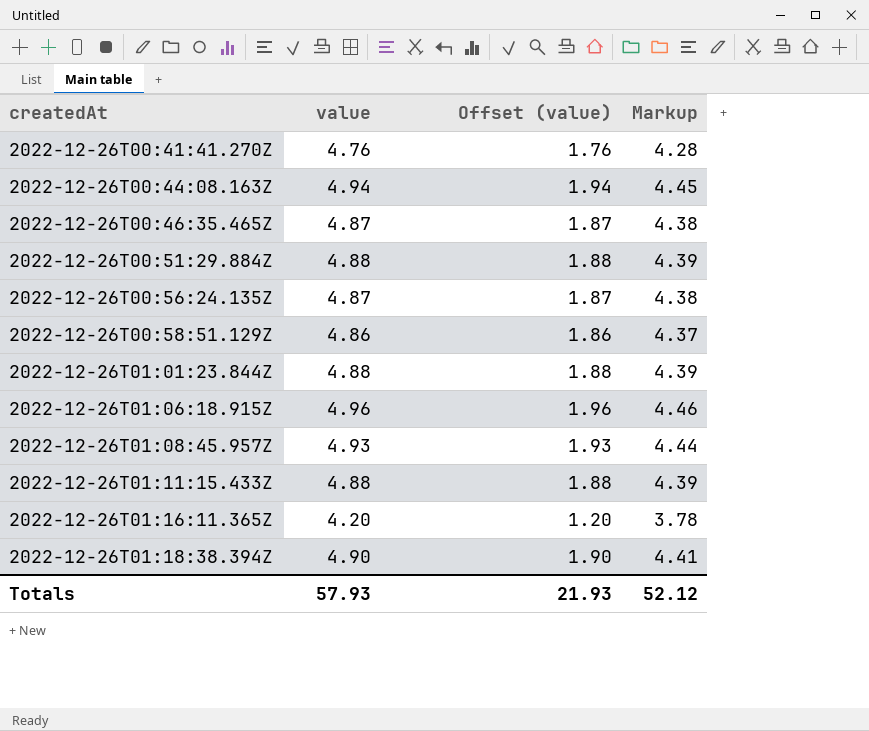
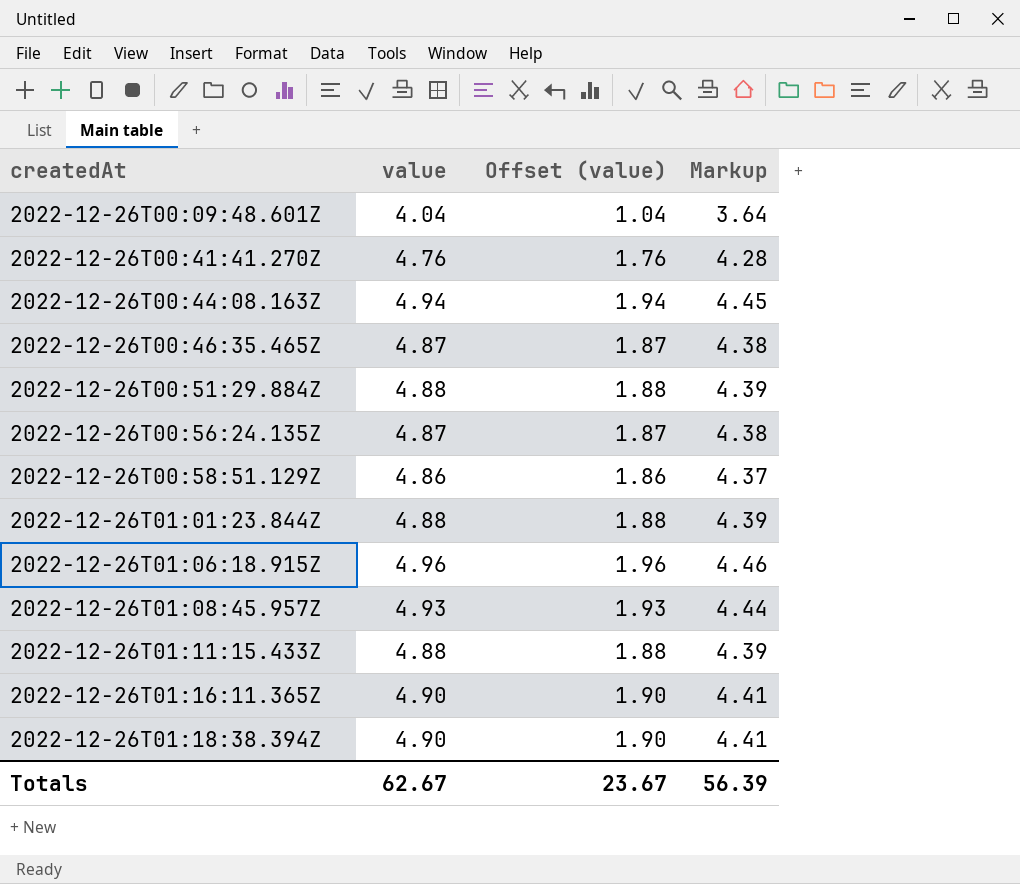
row 2022-12-26T00:09:48.601Z: none -> 4.04 | 1.04 | 3.64
2022-12-26T01:16:11.365Z | value: 4.20 -> 4.90
2022-12-26T01:16:11.365Z | Offset (value): 1.20 -> 1.90
2022-12-26T01:16:11.365Z | Markup: 3.78 -> 4.41
Totals | value: 57.93 -> 62.67
Totals | Offset (value): 21.93 -> 23.67
Totals | Markup: 52.12 -> 56.39

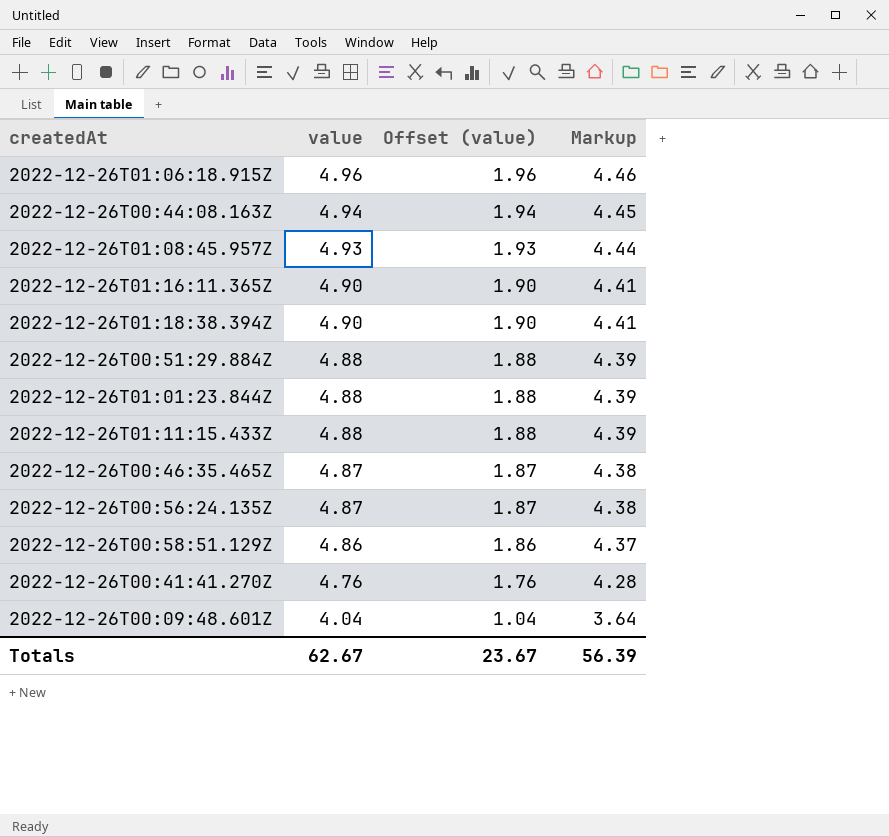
row order: createdAt ascending -> value descending

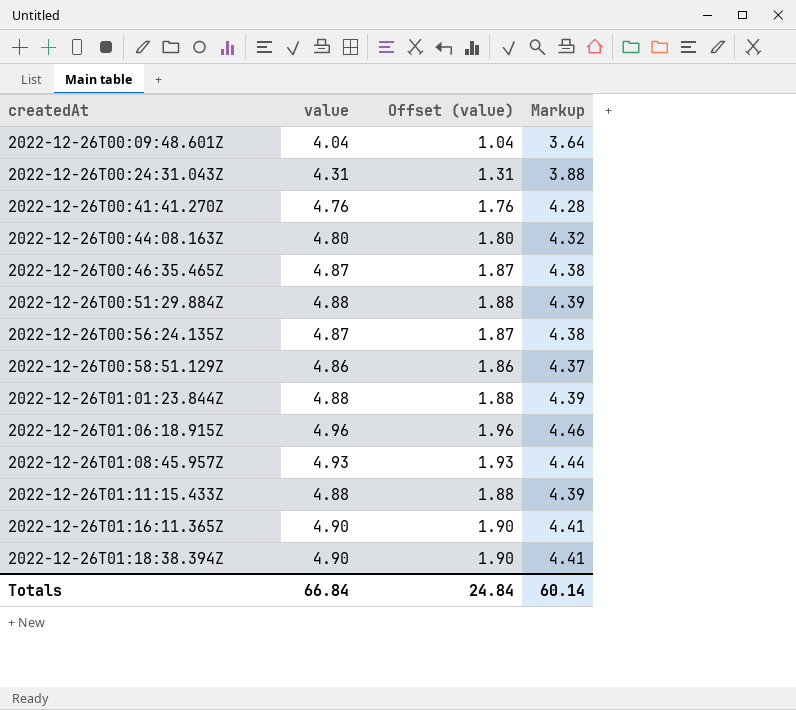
row order: value descending -> createdAt ascending
row 2022-12-26T00:24:31.043Z: none -> 4.31 | 1.31 | 3.88
2022-12-26T00:44:08.163Z | value: 4.94 -> 4.80
2022-12-26T00:44:08.163Z | Offset (value): 1.94 -> 1.80
2022-12-26T00:44:08.163Z | Markup: 4.45 -> 4.32
Totals | value: 62.67 -> 66.84
Totals | Offset (value): 23.67 -> 24.84
Totals | Markup: 56.39 -> 60.14

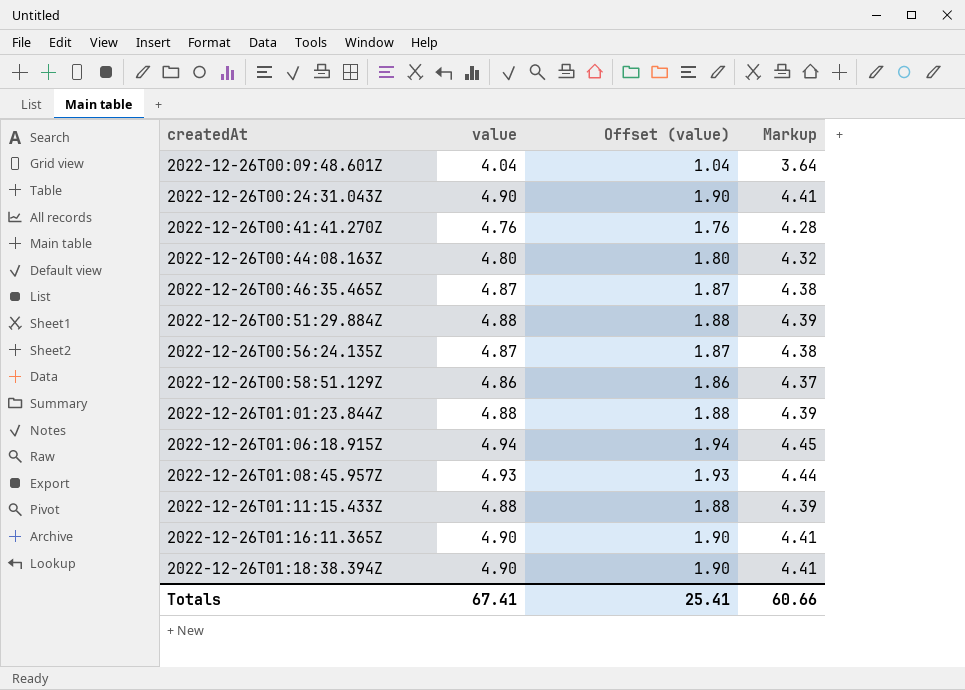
2022-12-26T00:24:31.043Z | value: 4.31 -> 4.90
2022-12-26T00:24:31.043Z | Offset (value): 1.31 -> 1.90
2022-12-26T00:24:31.043Z | Markup: 3.88 -> 4.41
2022-12-26T01:06:18.915Z | value: 4.96 -> 4.94
2022-12-26T01:06:18.915Z | Offset (value): 1.96 -> 1.94
2022-12-26T01:06:18.915Z | Markup: 4.46 -> 4.45
Totals | value: 66.84 -> 67.41
Totals | Offset (value): 24.84 -> 25.41
Totals | Markup: 60.14 -> 60.66

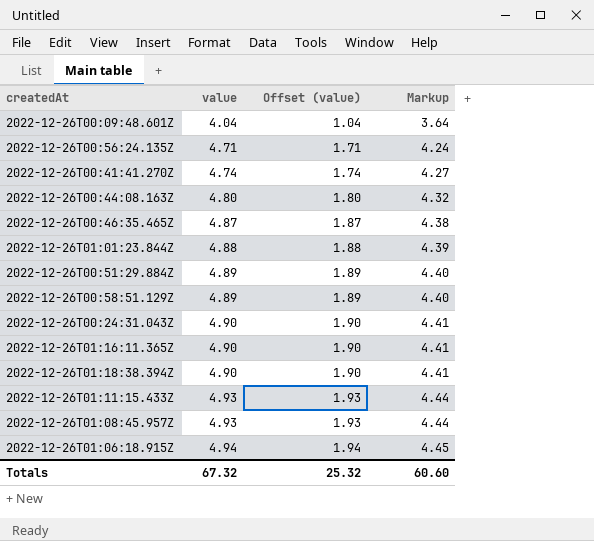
row order: createdAt ascending -> value ascending
2022-12-26T00:56:24.135Z | value: 4.87 -> 4.71
2022-12-26T00:56:24.135Z | Offset (value): 1.87 -> 1.71
2022-12-26T00:56:24.135Z | Markup: 4.38 -> 4.24
2022-12-26T00:41:41.270Z | value: 4.76 -> 4.74
2022-12-26T00:41:41.270Z | Offset (value): 1.76 -> 1.74
2022-12-26T00:41:41.270Z | Markup: 4.28 -> 4.27
2022-12-26T00:51:29.884Z | value: 4.88 -> 4.89
2022-12-26T00:51:29.884Z | Offset (value): 1.88 -> 1.89
2022-12-26T00:51:29.884Z | Markup: 4.39 -> 4.40
2022-12-26T00:58:51.129Z | value: 4.86 -> 4.89
2022-12-26T00:58:51.129Z | Offset (value): 1.86 -> 1.89
2022-12-26T00:58:51.129Z | Markup: 4.37 -> 4.40
2022-12-26T01:11:15.433Z | value: 4.88 -> 4.93
2022-12-26T01:11:15.433Z | Offset (value): 1.88 -> 1.93
2022-12-26T01:11:15.433Z | Markup: 4.39 -> 4.44
Totals | value: 67.41 -> 67.32
Totals | Offset (value): 25.41 -> 25.32
Totals | Markup: 60.66 -> 60.60

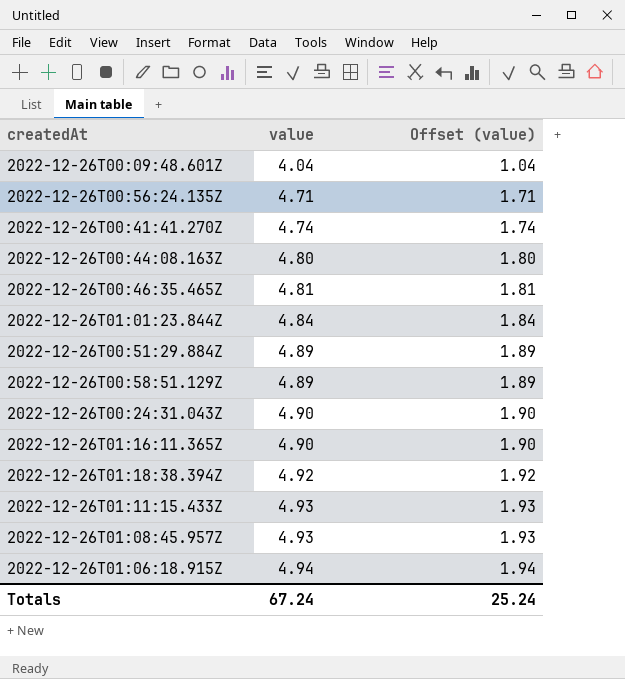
column Markup | formula: [value] * 0.9 -> none
2022-12-26T00:46:35.465Z | value: 4.87 -> 4.81
2022-12-26T00:46:35.465Z | Offset (value): 1.87 -> 1.81
2022-12-26T01:01:23.844Z | value: 4.88 -> 4.84
2022-12-26T01:01:23.844Z | Offset (value): 1.88 -> 1.84
2022-12-26T01:18:38.394Z | value: 4.90 -> 4.92
2022-12-26T01:18:38.394Z | Offset (value): 1.90 -> 1.92
Totals | value: 67.32 -> 67.24
Totals | Offset (value): 25.32 -> 25.24

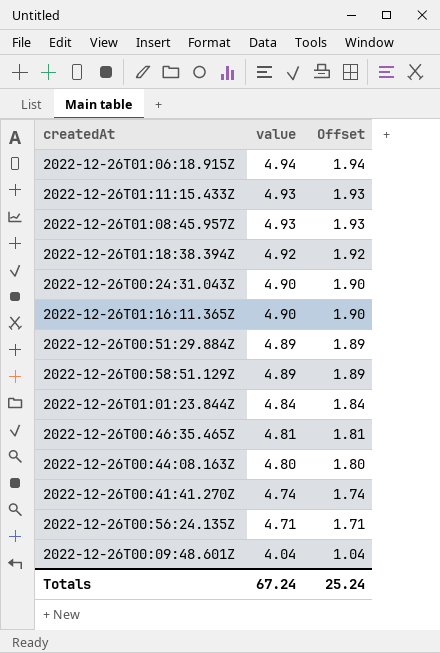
row order: value ascending -> value descending
column name: Offset (value) -> Offset

